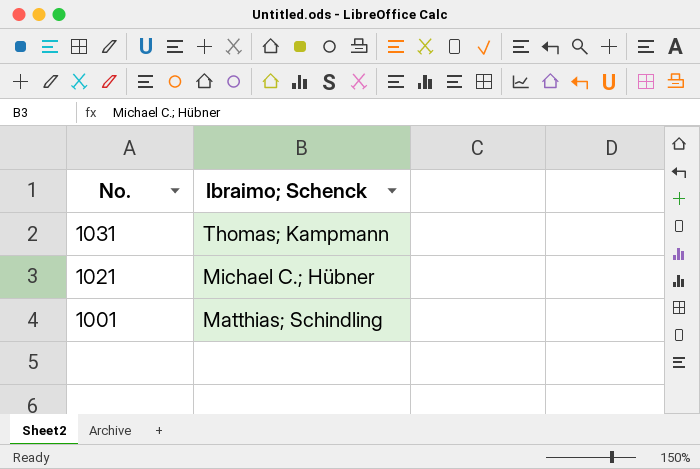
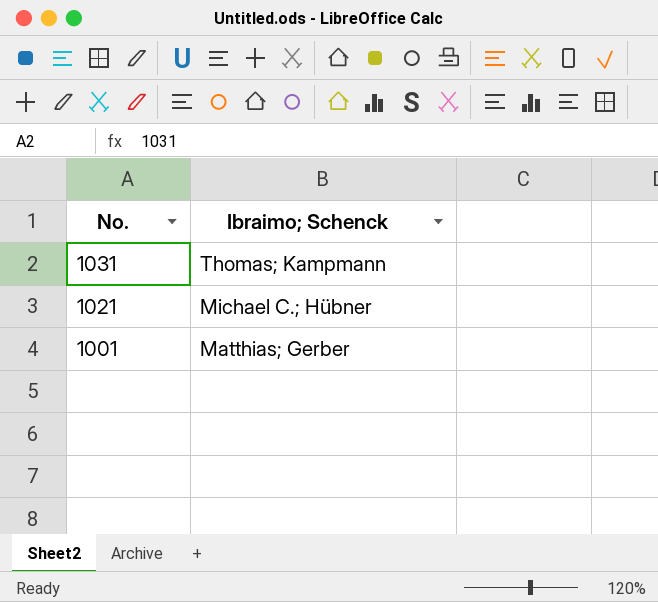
1001 | Ibraimo; Schenck: Matthias; Schindling -> Matthias; Gerber

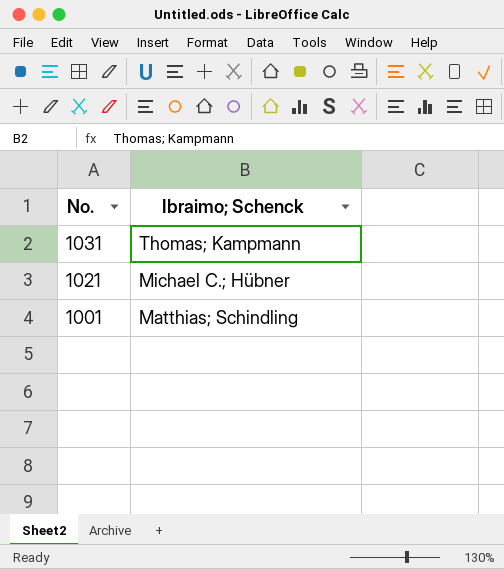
1001 | Ibraimo; Schenck: Matthias; Gerber -> Matthias; Schindling

